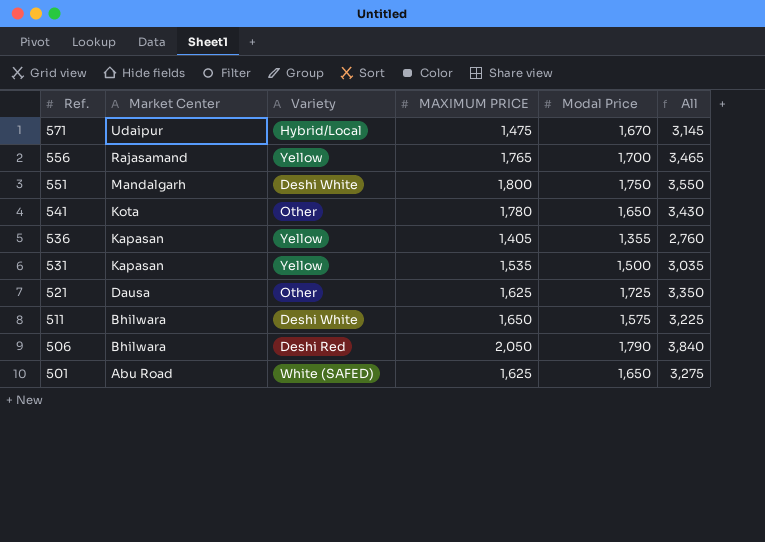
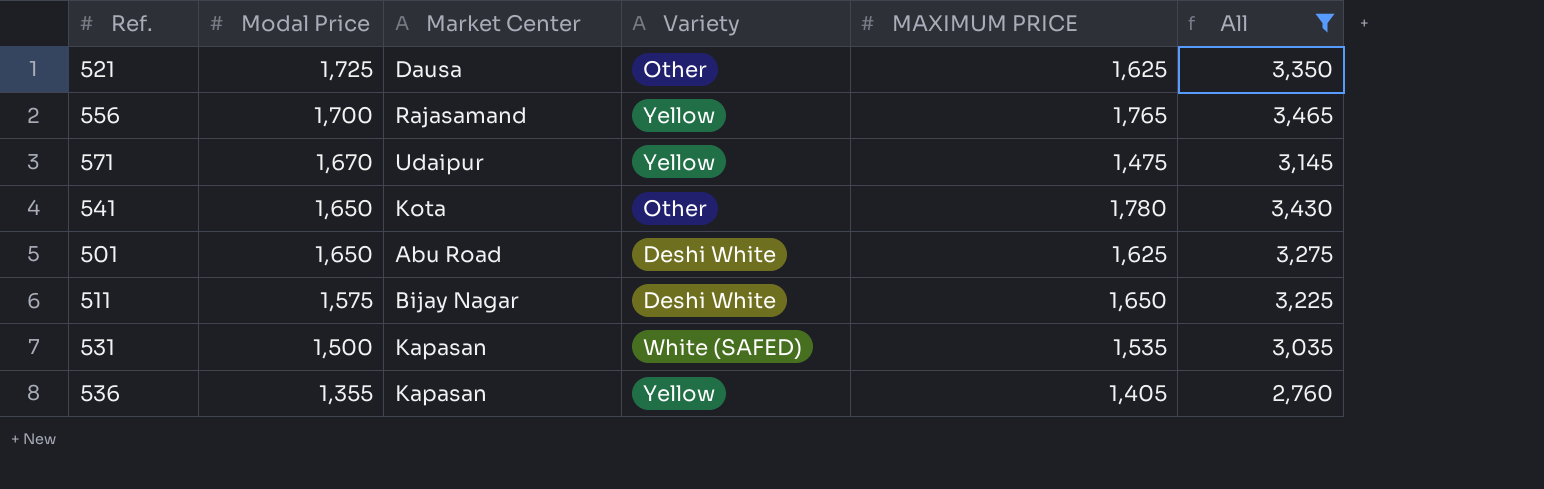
filter: none -> All <= 3,465
row order: Ref. descending -> Modal Price descending
column Modal Price | position: 5 -> 2
571 | Variety: Hybrid/Local -> Yellow
501 | Variety: White (SAFED) -> Deshi White
511 | Market Center: Bhilwara -> Bijay Nagar
531 | Variety: Yellow -> White (SAFED)

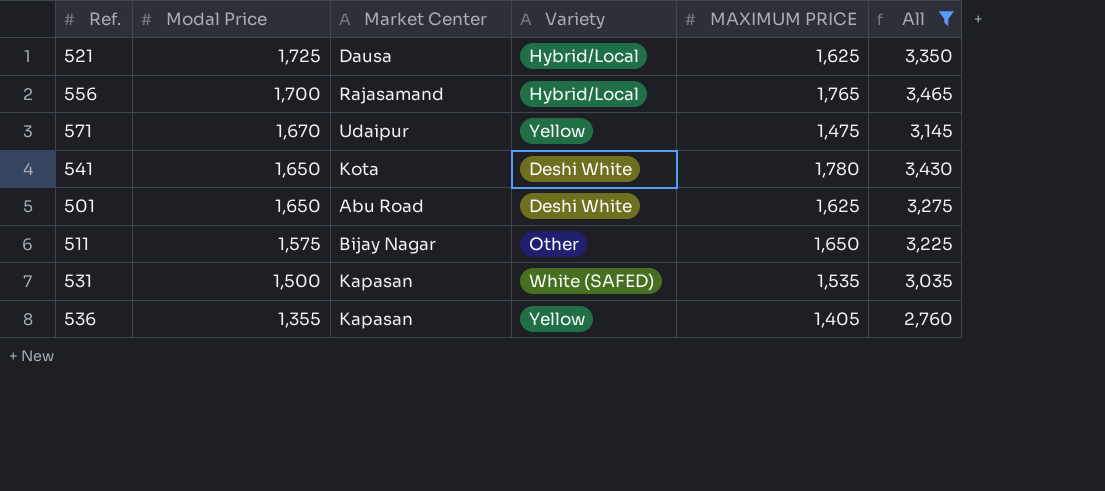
521 | Variety: Other -> Hybrid/Local
556 | Variety: Yellow -> Hybrid/Local
541 | Variety: Other -> Deshi White
511 | Variety: Deshi White -> Other

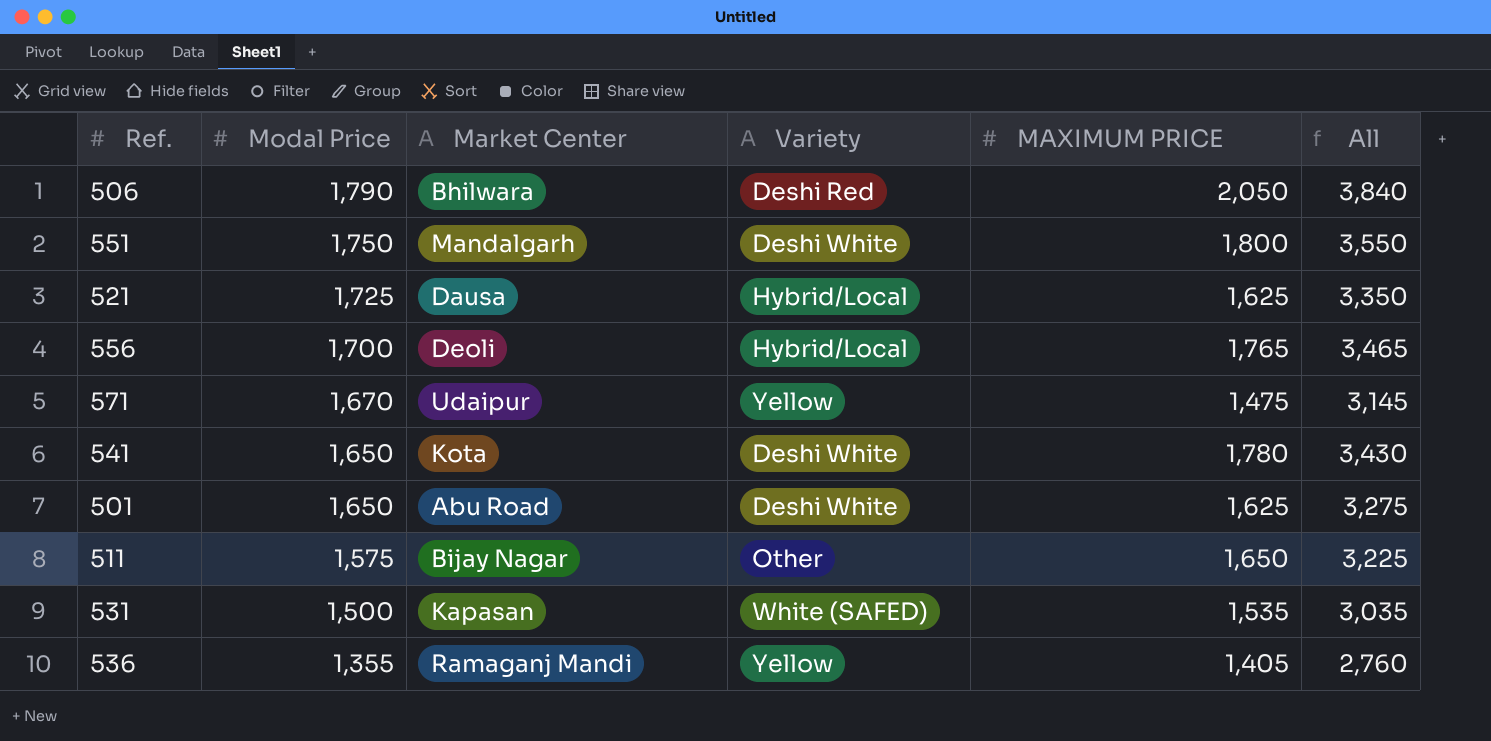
filter: All <= 3,465 -> none
556 | Market Center: Rajasamand -> Deoli
536 | Market Center: Kapasan -> Ramaganj Mandi

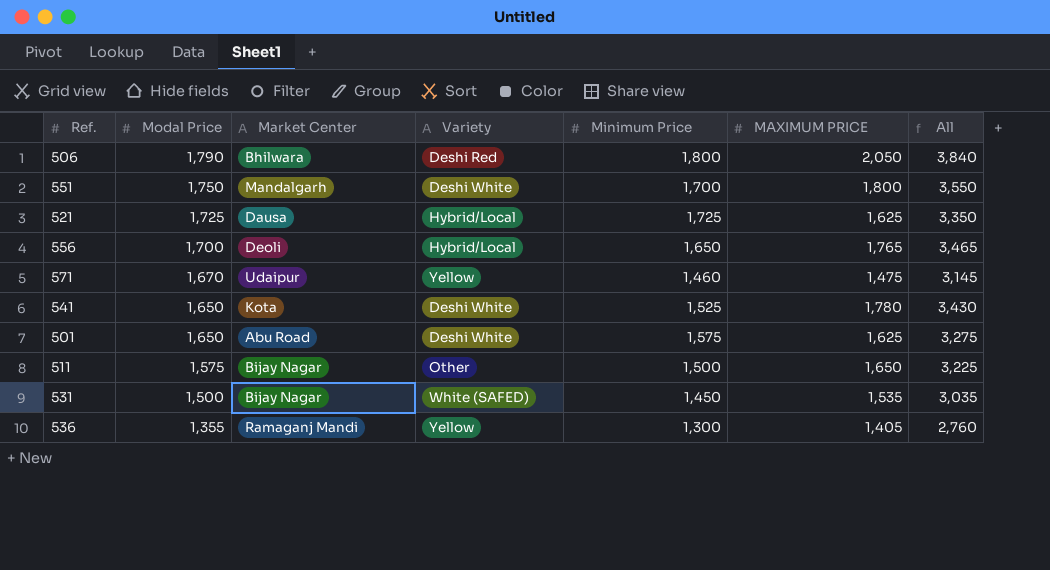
column Minimum Price | position: none -> 5
531 | Market Center: Kapasan -> Bijay Nagar

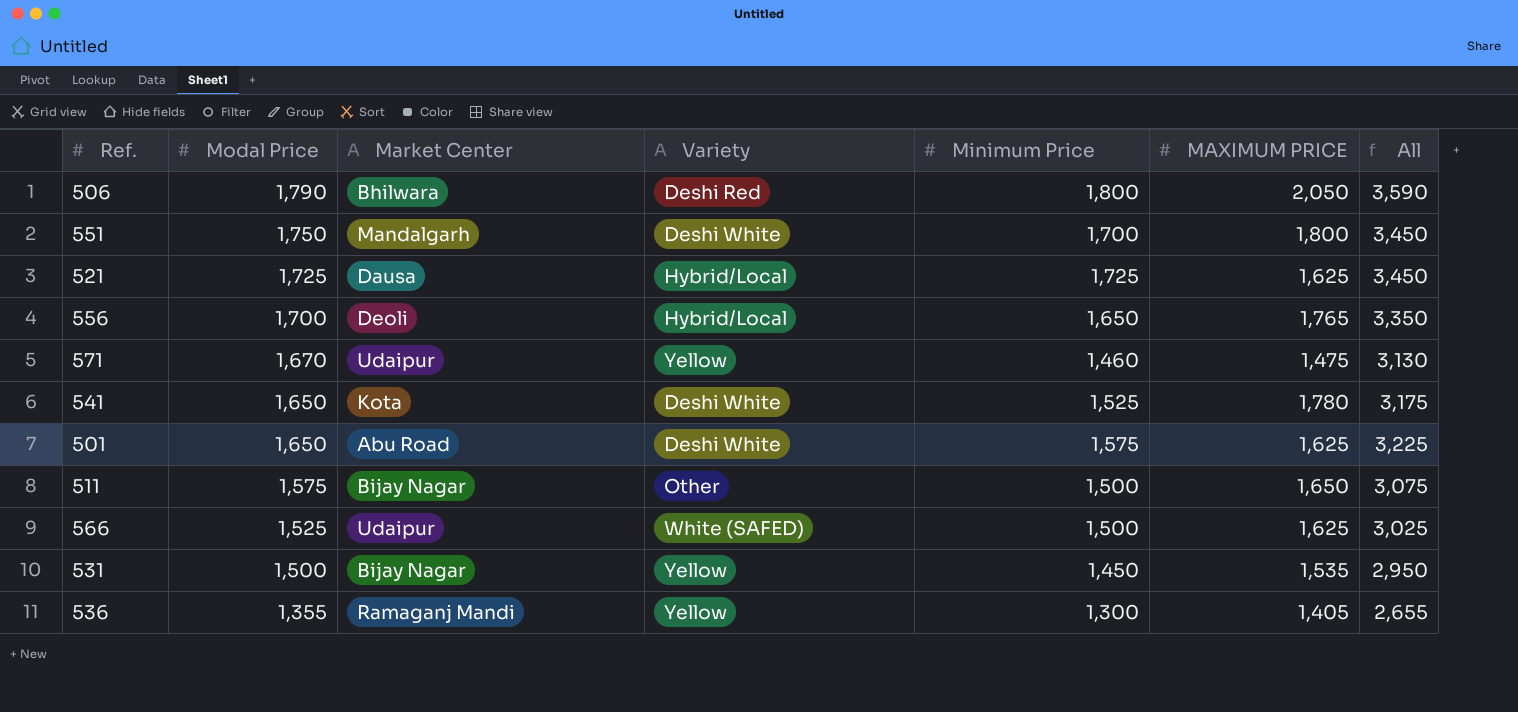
column All | formula: [Modal Price] + [MAXIMUM PRICE] -> [Modal Price] + [Minimum Price]
row 566: none -> 1,525 | Udaipur | White (SAFED) | 1,500 | 1,625 | 3,025
531 | Variety: White (SAFED) -> Yellow

